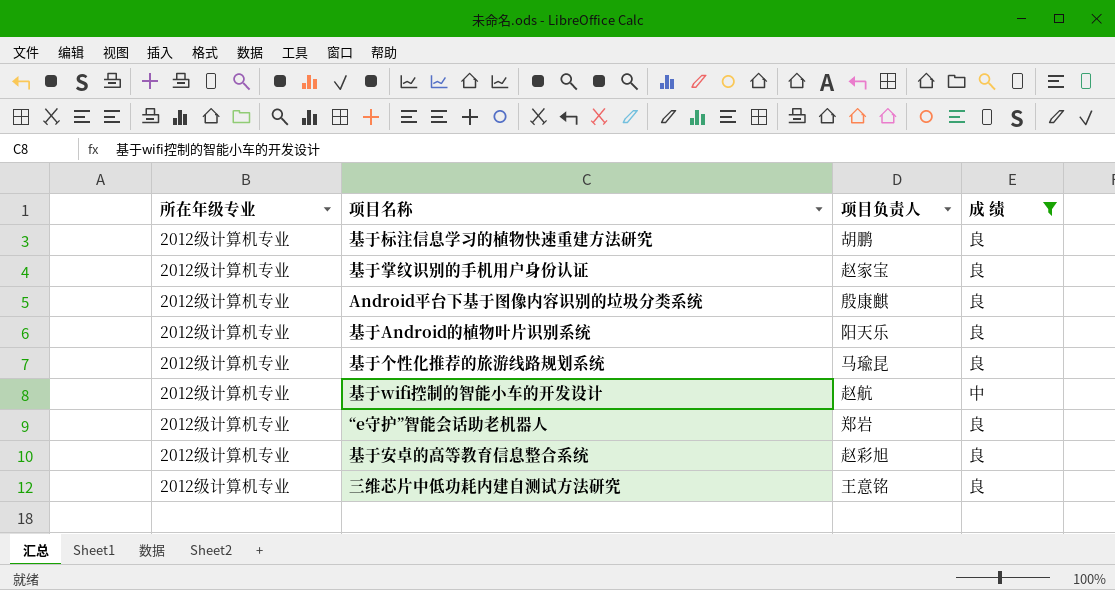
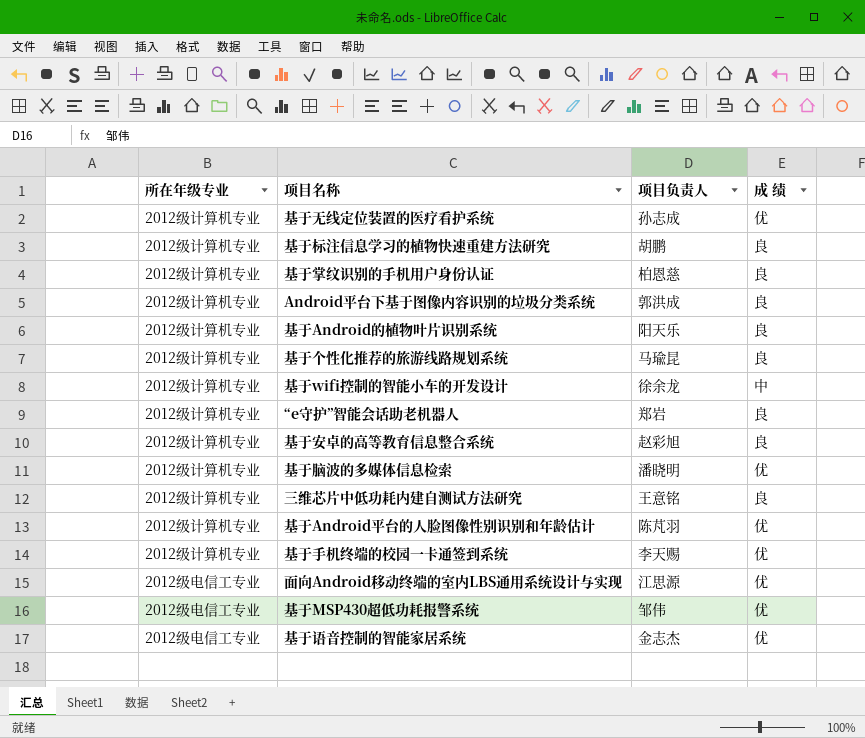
filter: 成 绩 != 优 -> none
基于掌纹识别的手机用户身份认证 | 项目负责人: 赵家宝 -> 柏恩慈
Android平台下基于图像内容识别的垃圾分类系统 | 项目负责人: 殷康麒 -> 郭洪成
基于wifi控制的智能小车的开发设计 | 项目负责人: 赵航 -> 徐余龙

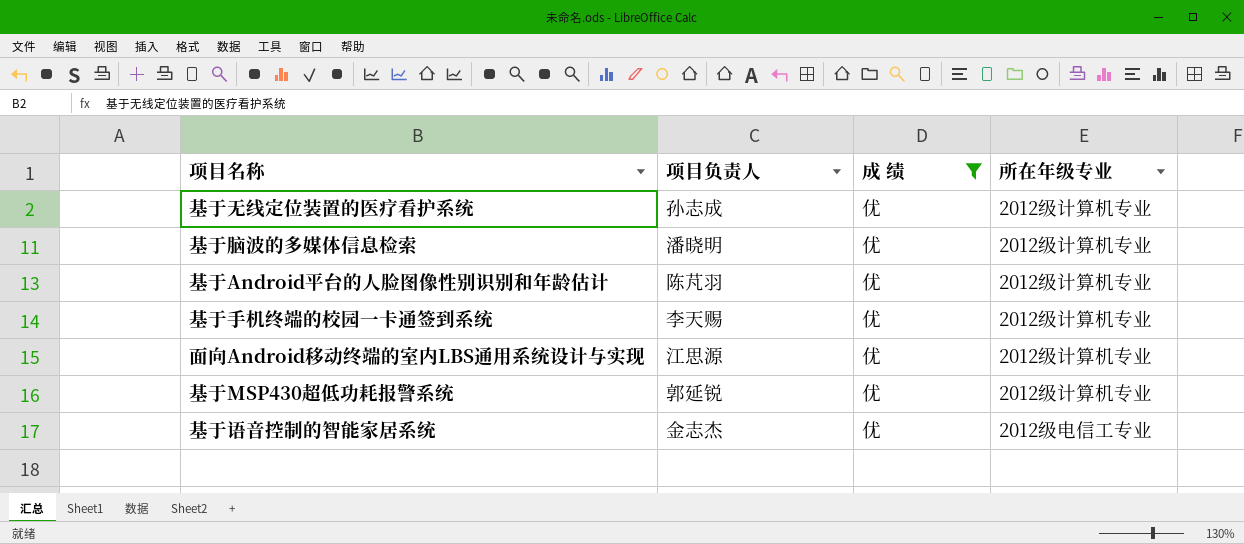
filter: none -> 成 绩 = 优
column 所在年级专业 | position: 1 -> 4
面向Android移动终端的室内LBS通用系统设计与实现 | 所在年级专业: 2012级电信工专业 -> 2012级计算机专业
基于MSP430超低功耗报警系统 | 项目负责人: 邹伟 -> 郭延锐
基于MSP430超低功耗报警系统 | 所在年级专业: 2012级电信工专业 -> 2012级计算机专业

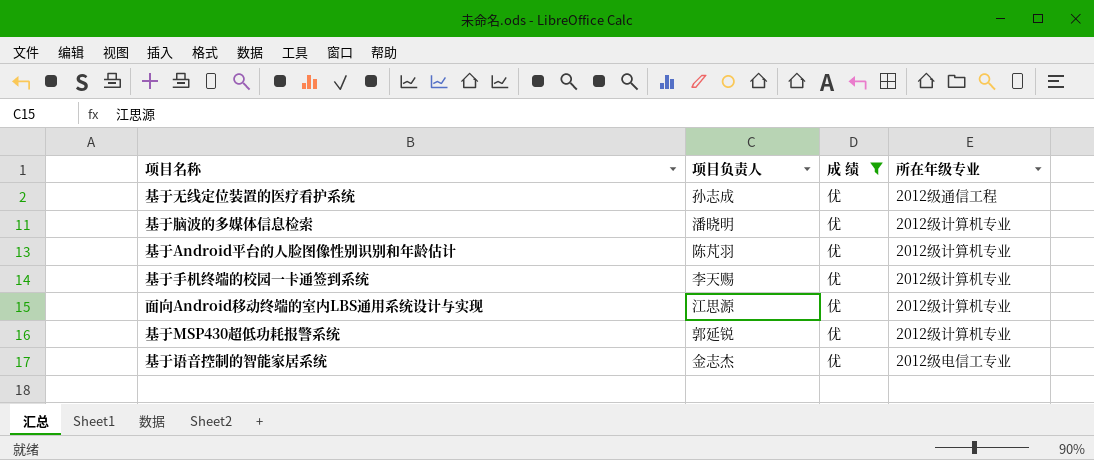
基于无线定位装置的医疗看护系统 | 所在年级专业: 2012级计算机专业 -> 2012级通信工程

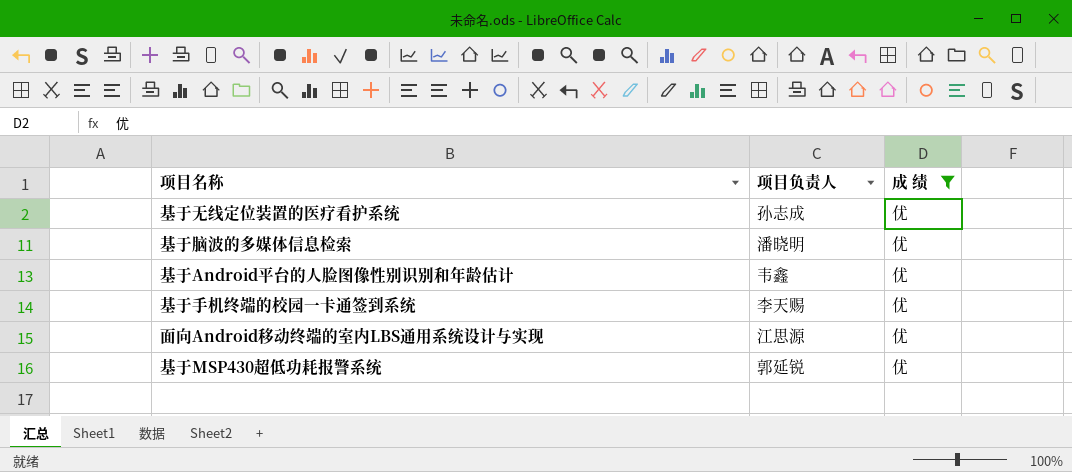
column 所在年级专业 | position: 4 -> none
row 基于语音控制的智能家居系统: 金志杰 | 优 | 2012级电信工专业 -> none
基于Android平台的人脸图像性别识别和年龄估计 | 项目负责人: 陈芃羽 -> 韦鑫

